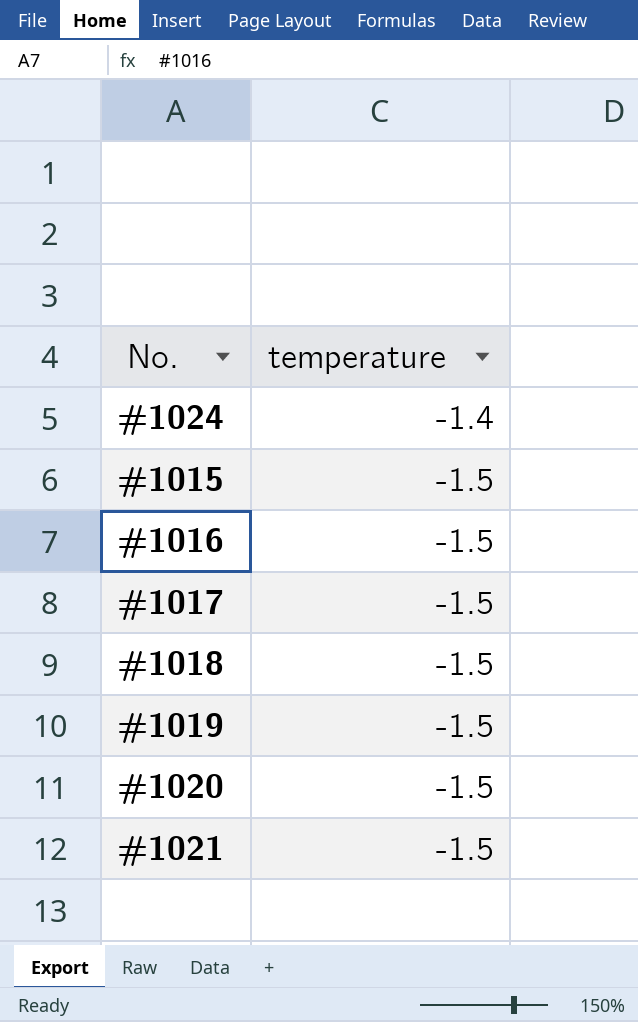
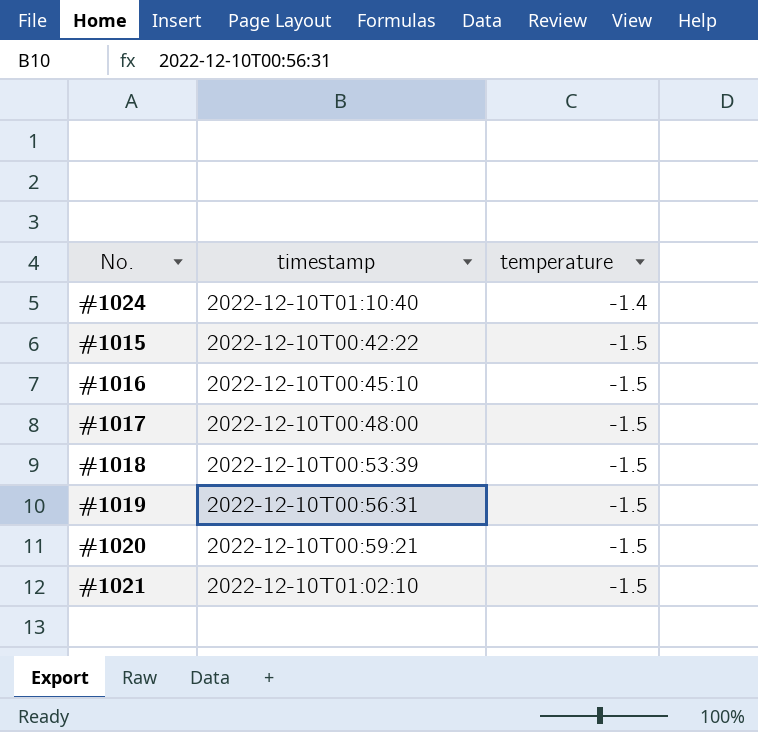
column timestamp | position: none -> 2

